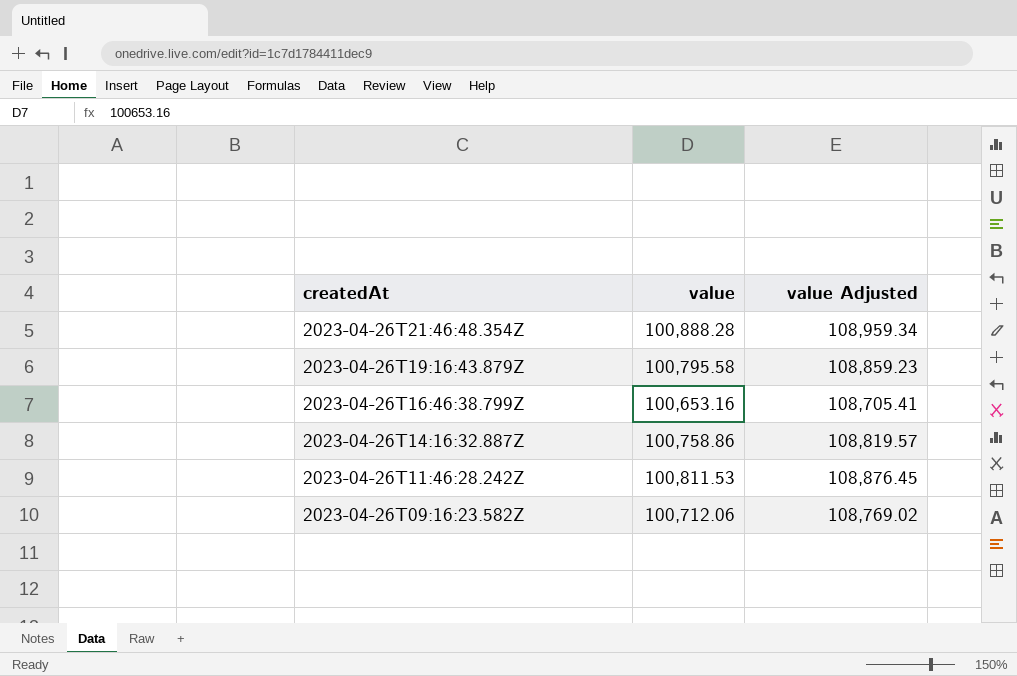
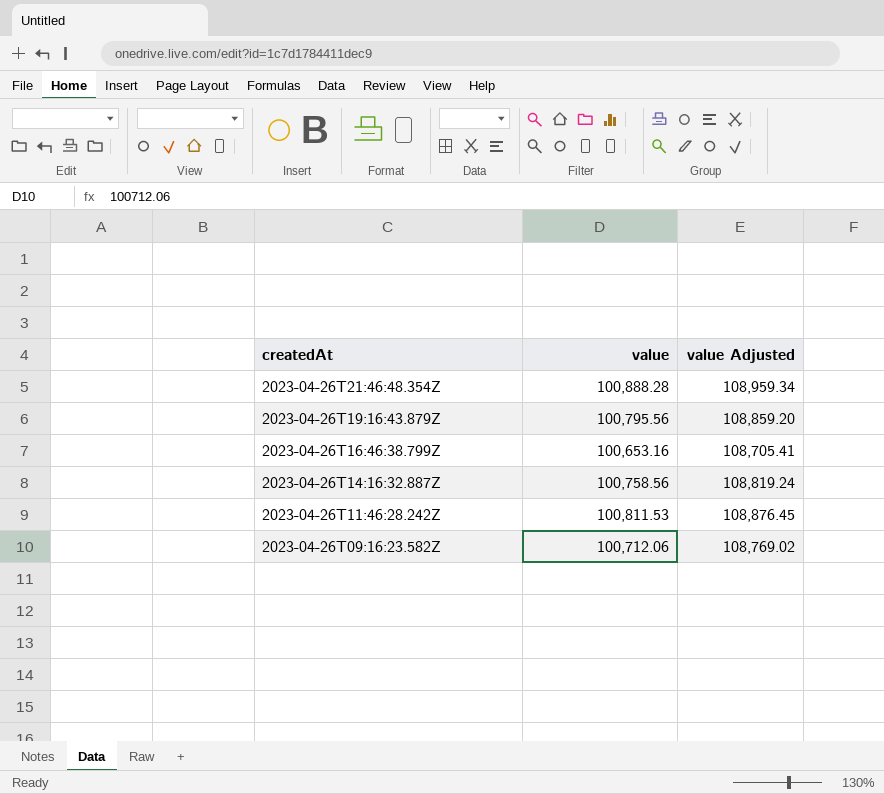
2023-04-26T19:16:43.879Z | value: 100,795.58 -> 100,795.56
2023-04-26T19:16:43.879Z | value Adjusted: 108,859.23 -> 108,859.20
2023-04-26T14:16:32.887Z | value: 100,758.86 -> 100,758.56
2023-04-26T14:16:32.887Z | value Adjusted: 108,819.57 -> 108,819.24

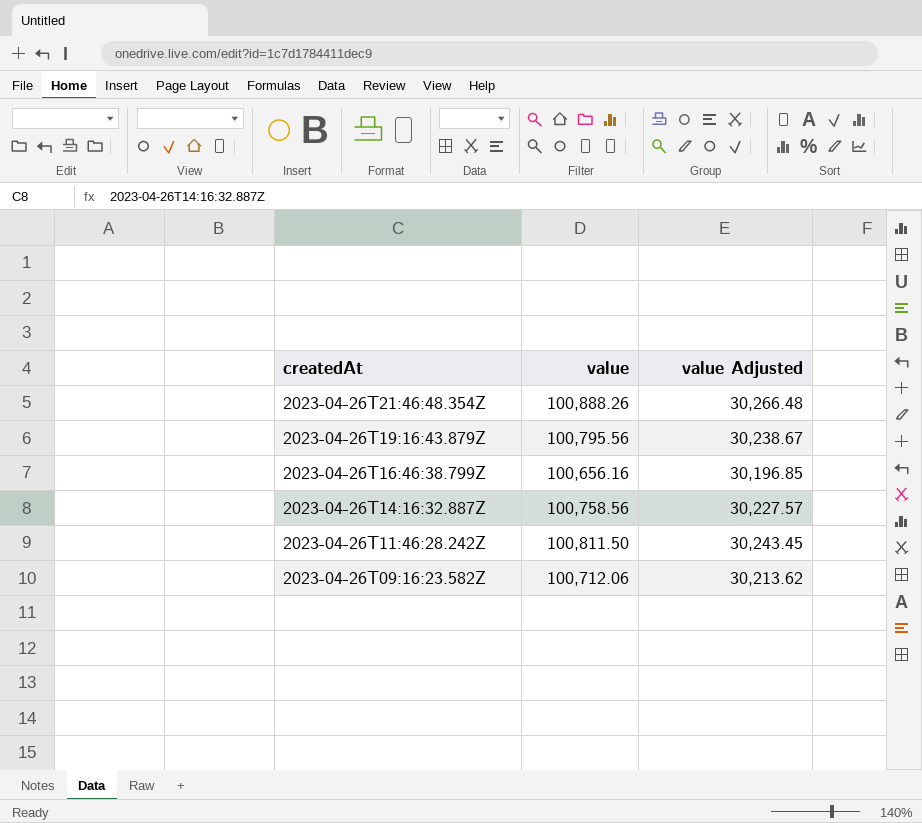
column value Adjusted | formula: [value] * 1.08 -> [value] * 0.3
2023-04-26T21:46:48.354Z | value: 100,888.28 -> 100,888.26
2023-04-26T16:46:38.799Z | value: 100,653.16 -> 100,656.16
2023-04-26T11:46:28.242Z | value: 100,811.53 -> 100,811.50

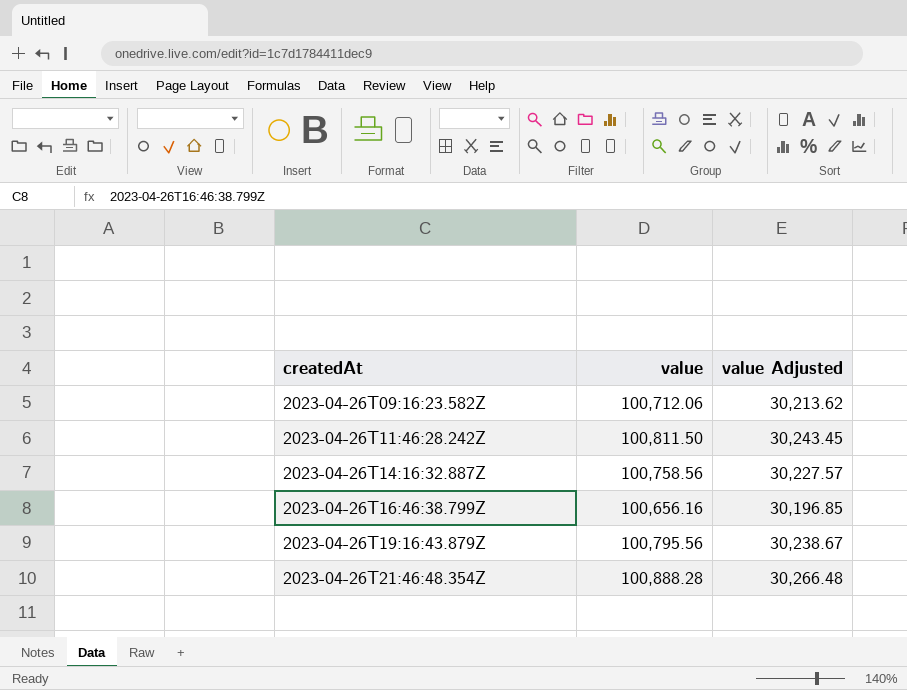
row order: createdAt descending -> createdAt ascending
2023-04-26T21:46:48.354Z | value: 100,888.26 -> 100,888.28

